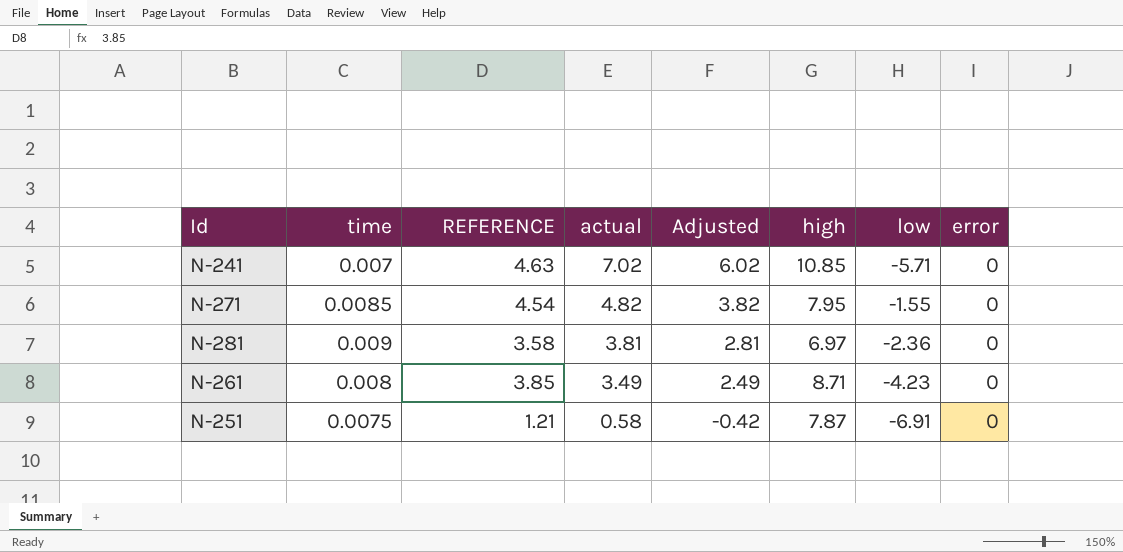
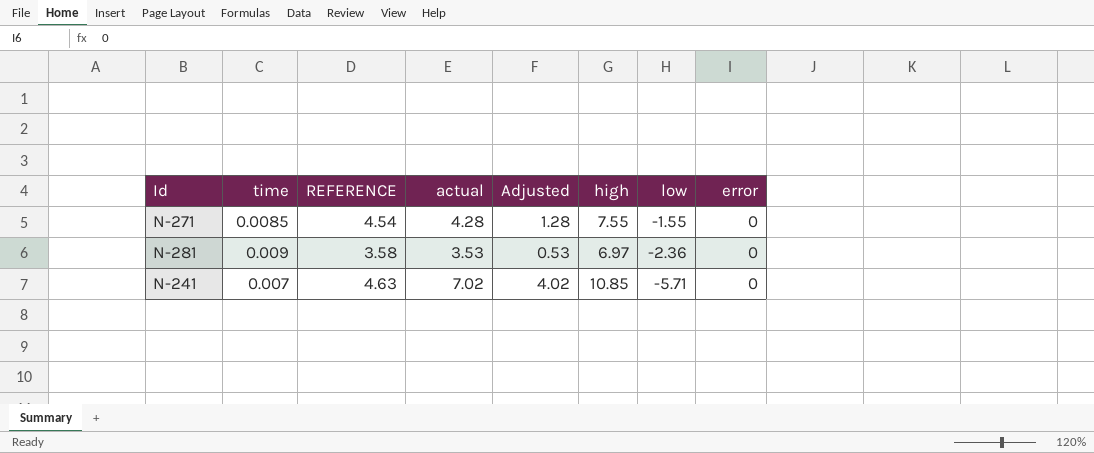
row order: actual descending -> low descending
column Adjusted | formula: [actual] - 1 -> [actual] - 3
row N-261: 0.008 | 3.85 | 3.49 | 2.49 | 8.71 | -4.23 | 0 -> none
row N-251: 0.0075 | 1.21 | 0.58 | -0.42 | 7.87 | -6.91 | 0 -> none
N-271 | actual: 4.82 -> 4.28
N-271 | high: 7.95 -> 7.55
N-281 | actual: 3.81 -> 3.53

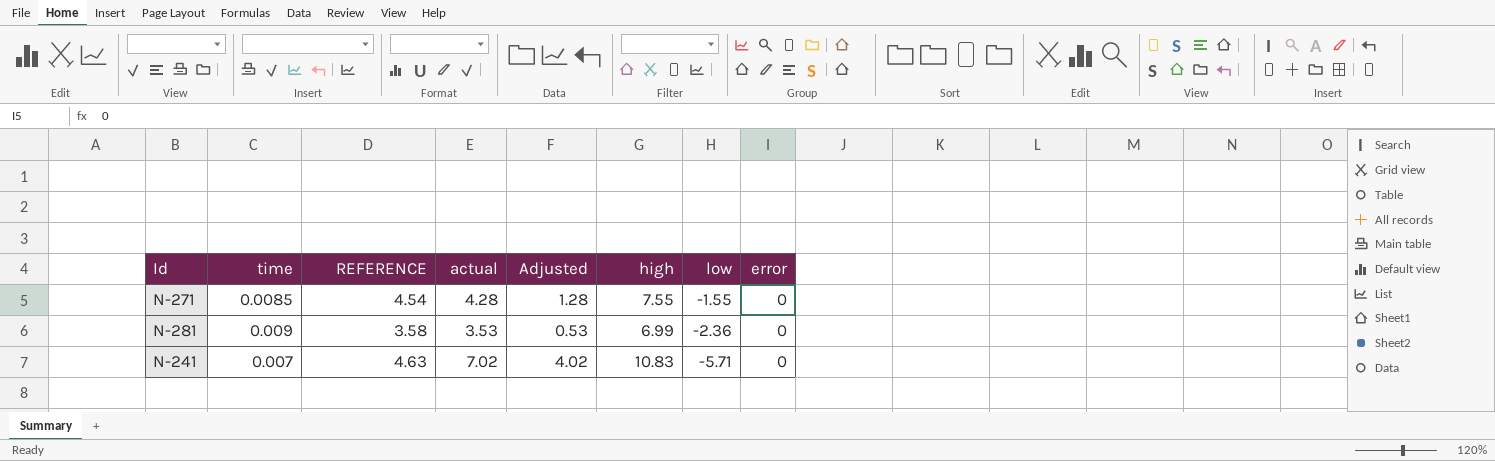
N-281 | high: 6.97 -> 6.99
N-241 | high: 10.85 -> 10.83

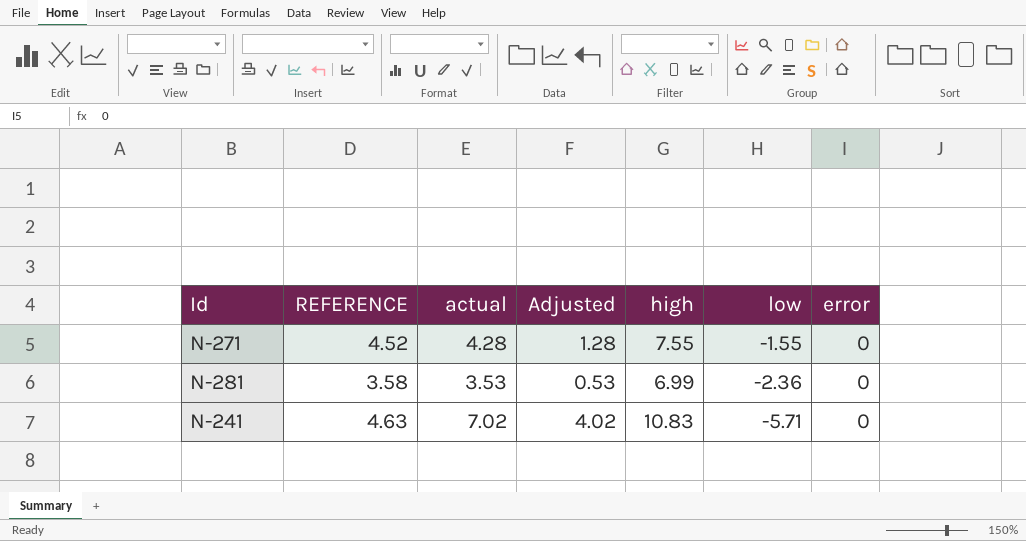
column time | position: 2 -> none
N-271 | REFERENCE: 4.54 -> 4.52

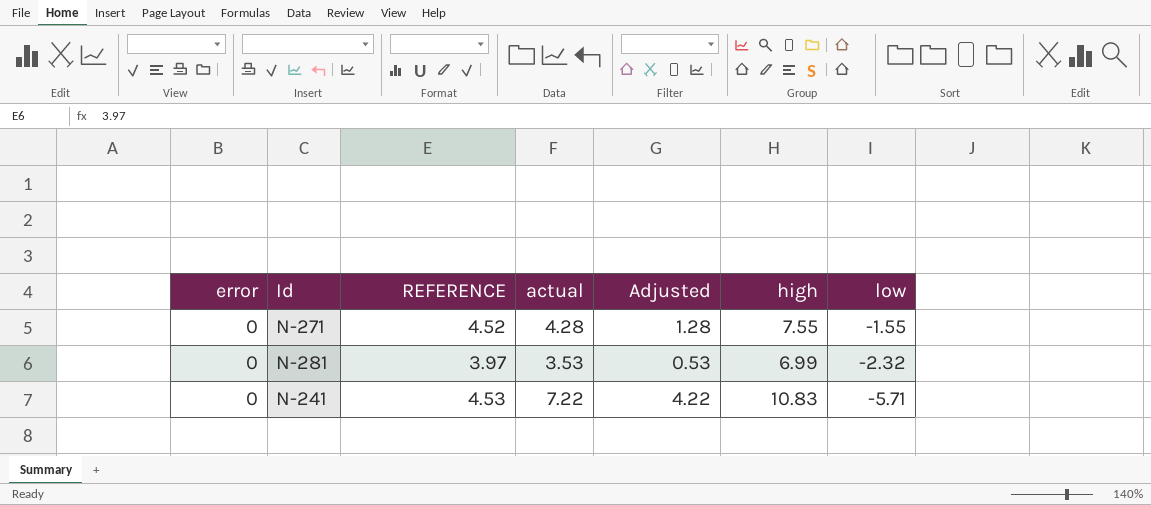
column error | position: 7 -> 1
N-281 | REFERENCE: 3.58 -> 3.97
N-281 | low: -2.36 -> -2.32
N-241 | REFERENCE: 4.63 -> 4.53
N-241 | actual: 7.02 -> 7.22
N-241 | Adjusted: 4.02 -> 4.22

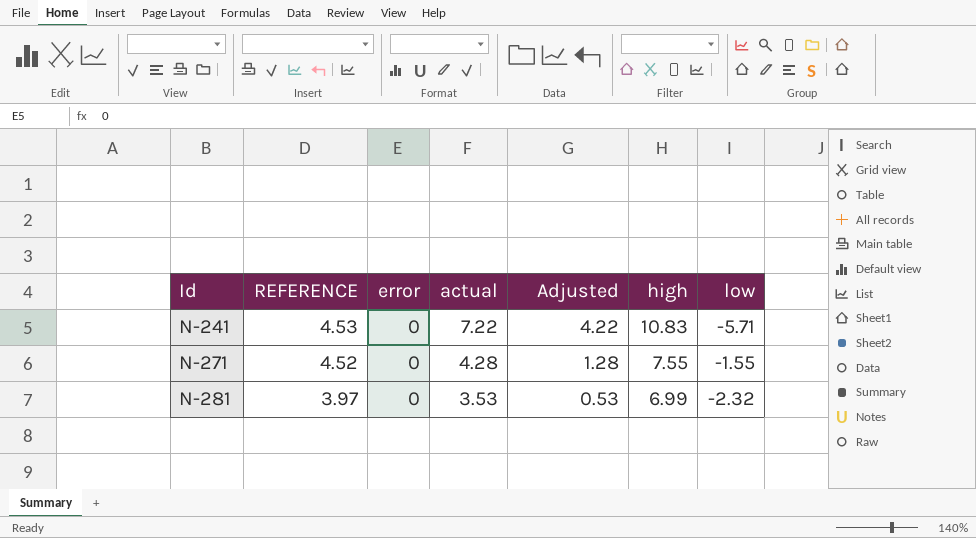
row order: low descending -> Id ascending
column error | position: 1 -> 3

